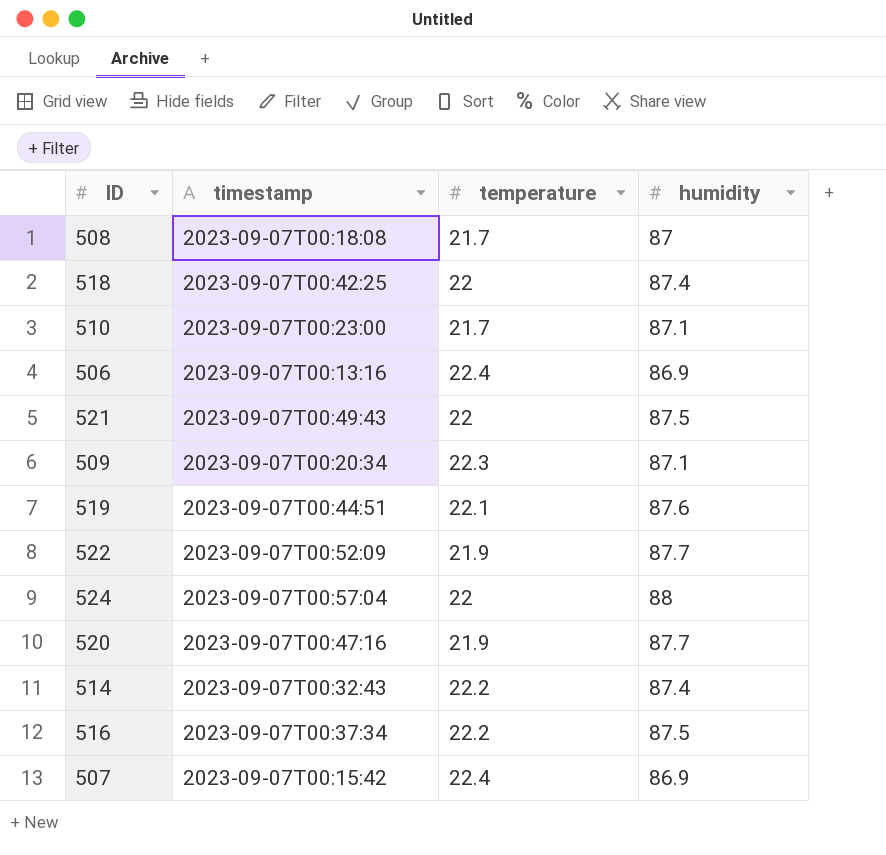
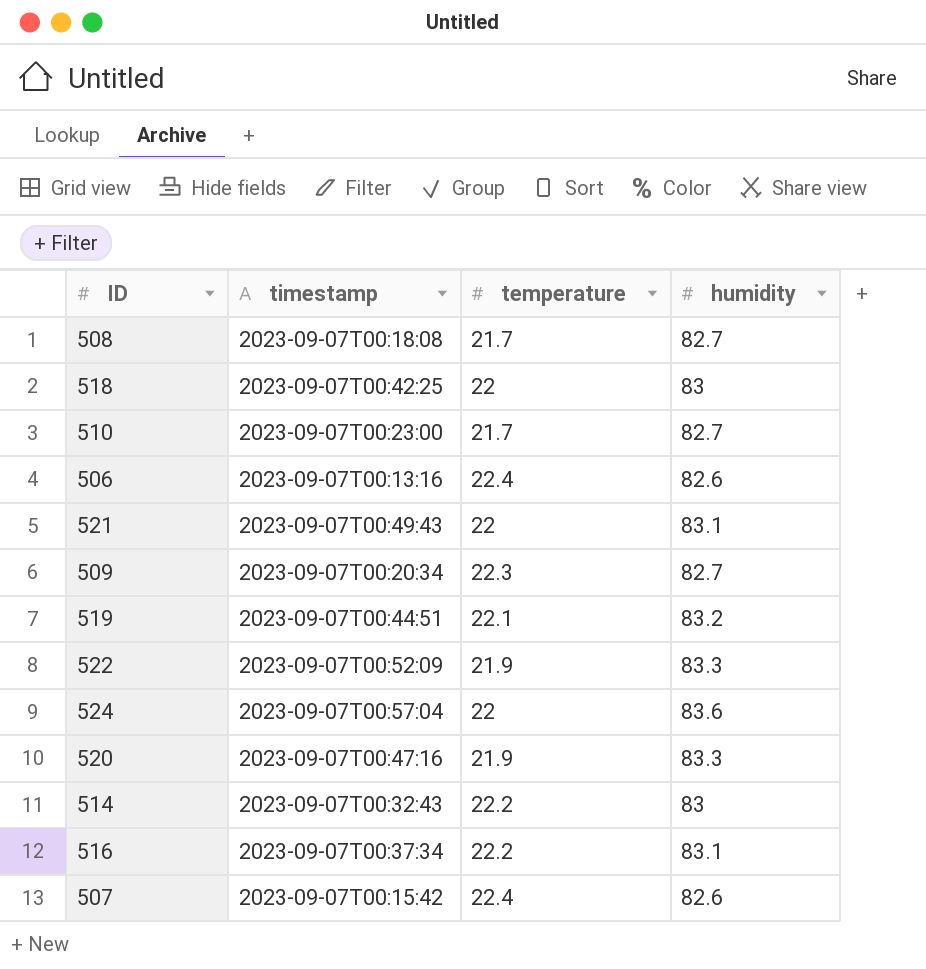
508 | humidity: 87 -> 82.7
518 | humidity: 87.4 -> 83
510 | humidity: 87.1 -> 82.7
506 | humidity: 86.9 -> 82.6
521 | humidity: 87.5 -> 83.1
509 | humidity: 87.1 -> 82.7
519 | humidity: 87.6 -> 83.2
522 | humidity: 87.7 -> 83.3
524 | humidity: 88 -> 83.6
520 | humidity: 87.7 -> 83.3
514 | humidity: 87.4 -> 83
516 | humidity: 87.5 -> 83.1
507 | humidity: 86.9 -> 82.6

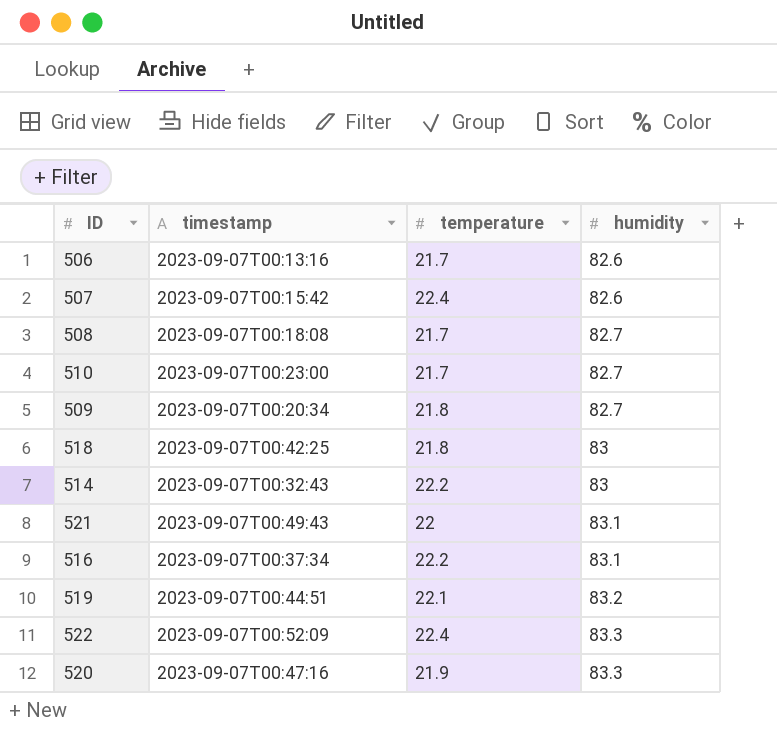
row order: none -> humidity ascending
row 524: 2023-09-07T00:57:04 | 22 | 83.6 -> none
506 | temperature: 22.4 -> 21.7
509 | temperature: 22.3 -> 21.8
518 | temperature: 22 -> 21.8
522 | temperature: 21.9 -> 22.4

